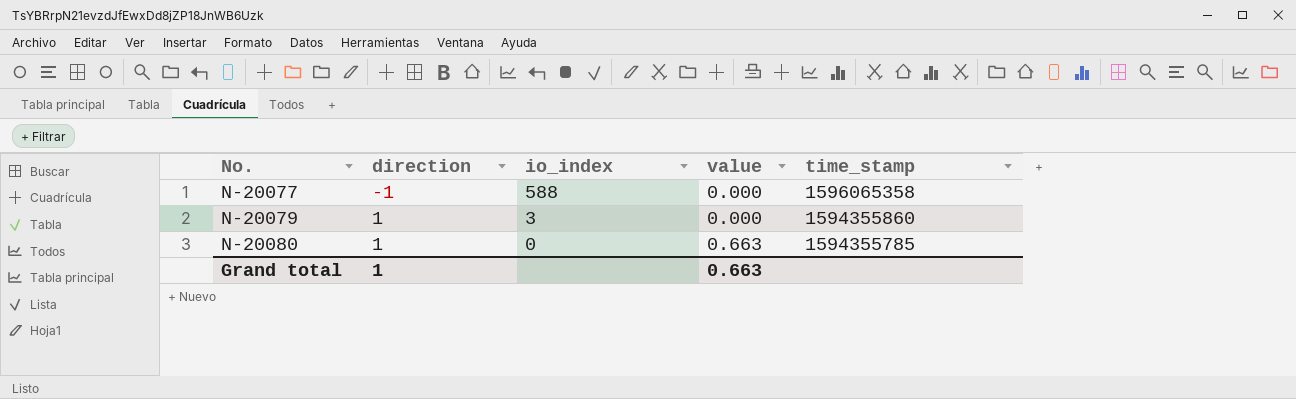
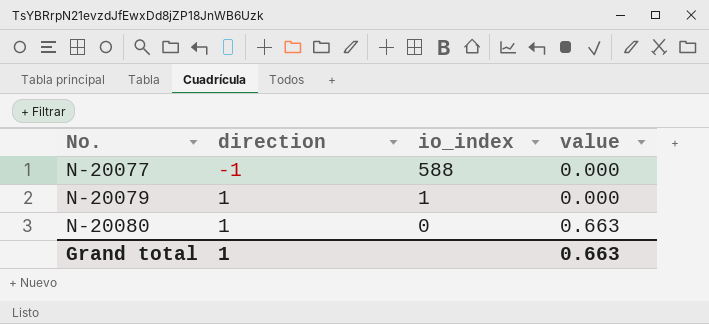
column time_stamp | position: 5 -> none
N-20079 | io_index: 3 -> 1

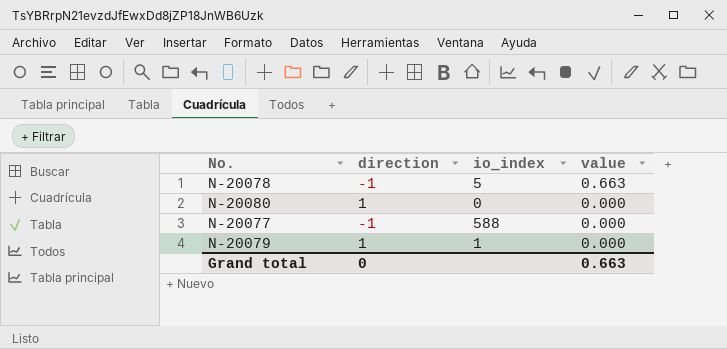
row order: No. ascending -> value descending
row N-20078: none -> -1 | 5 | 0.663
N-20080 | value: 0.663 -> 0.000
Grand total | direction: 1 -> 0

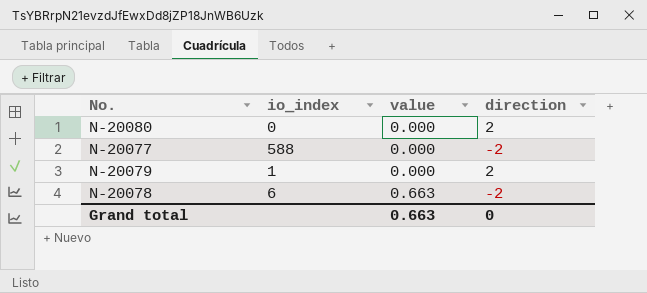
row order: value descending -> value ascending
column direction | position: 2 -> 4
N-20080 | direction: 1 -> 2
N-20077 | direction: -1 -> -2
N-20079 | direction: 1 -> 2
N-20078 | io_index: 5 -> 6
N-20078 | direction: -1 -> -2

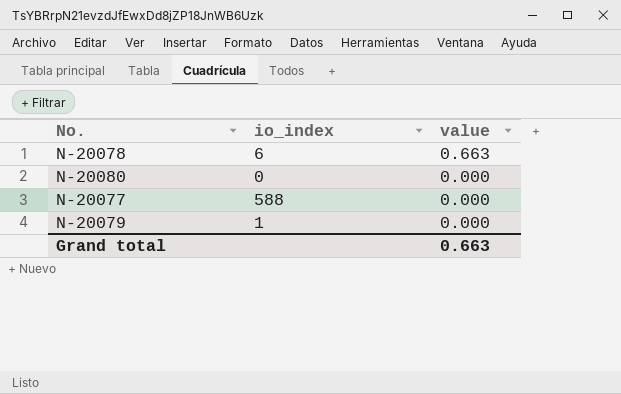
row order: value ascending -> value descending
column direction | position: 4 -> none

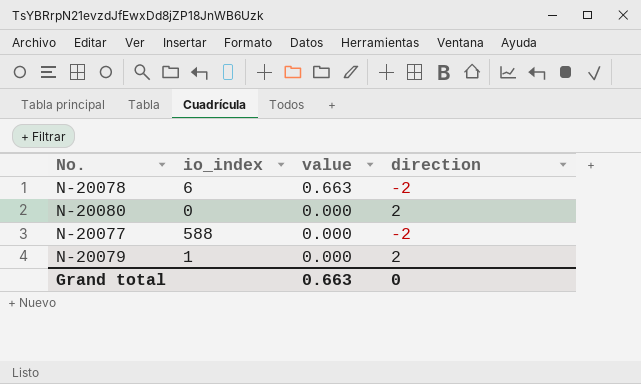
column direction | position: none -> 4

